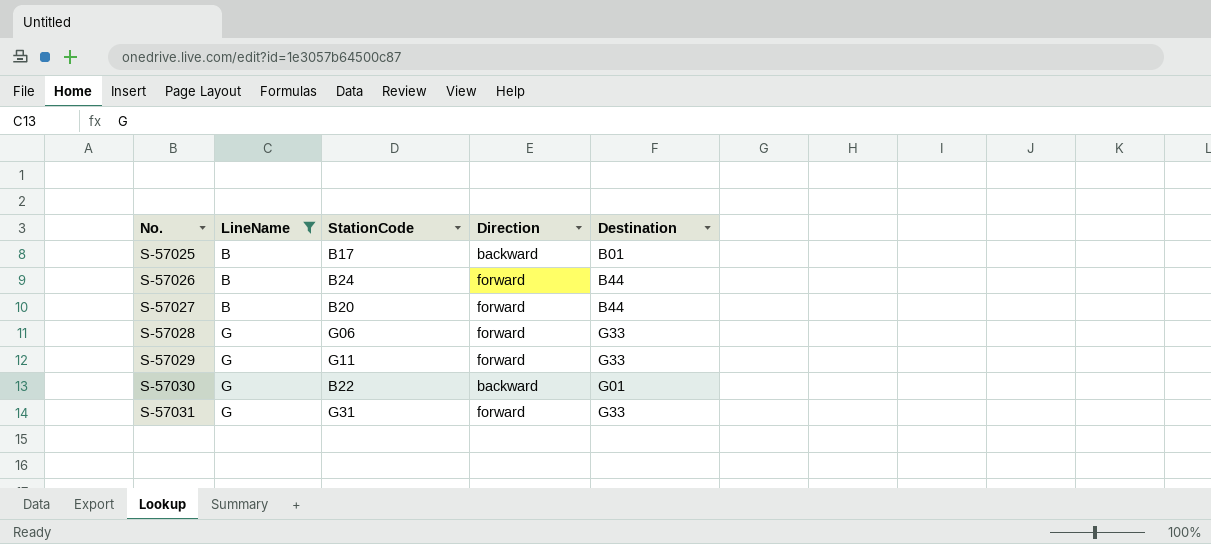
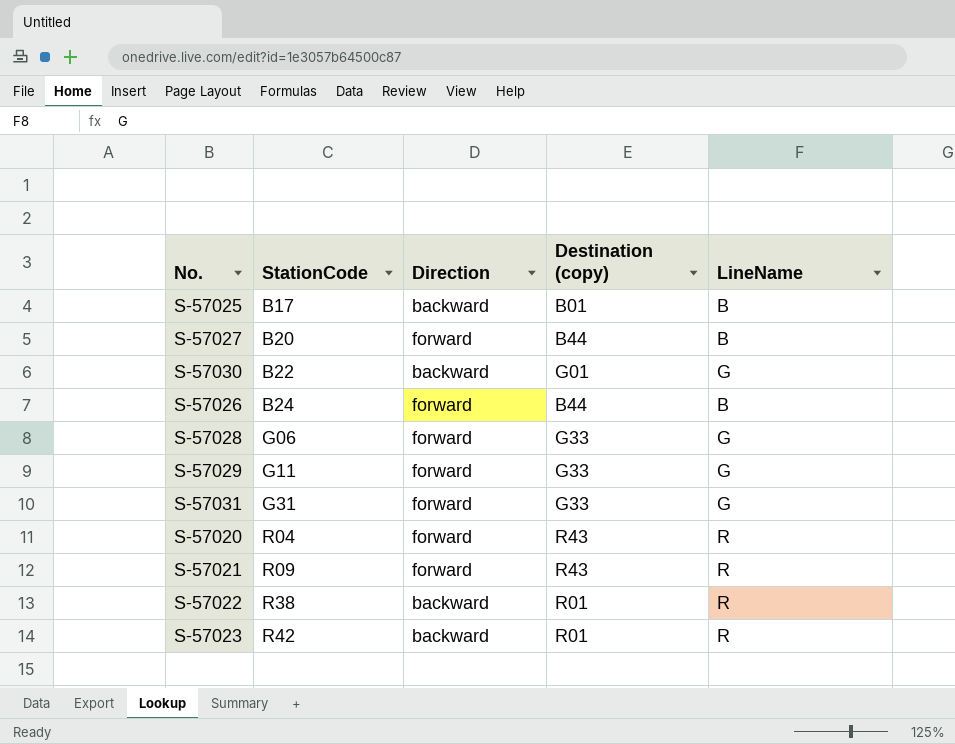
filter: LineName != R -> none
row order: No. ascending -> StationCode ascending
column name: Destination -> Destination (copy)
column LineName | position: 2 -> 5

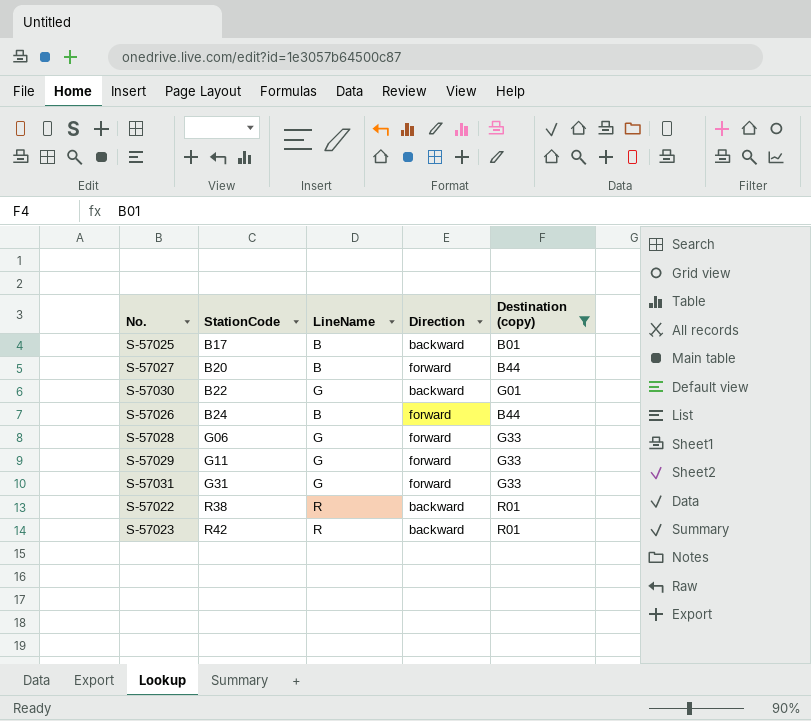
filter: none -> Destination (copy) != R43
column LineName | position: 5 -> 3

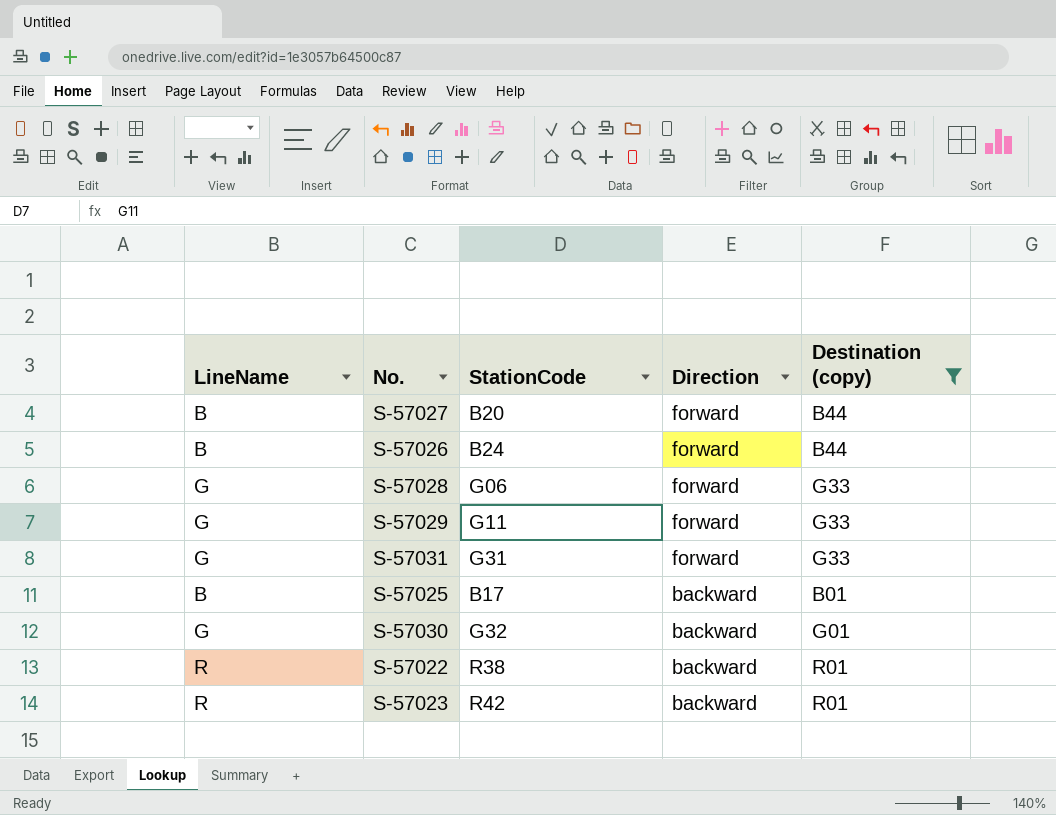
row order: StationCode ascending -> Direction descending
column LineName | position: 3 -> 1
S-57030 | StationCode: B22 -> G32

